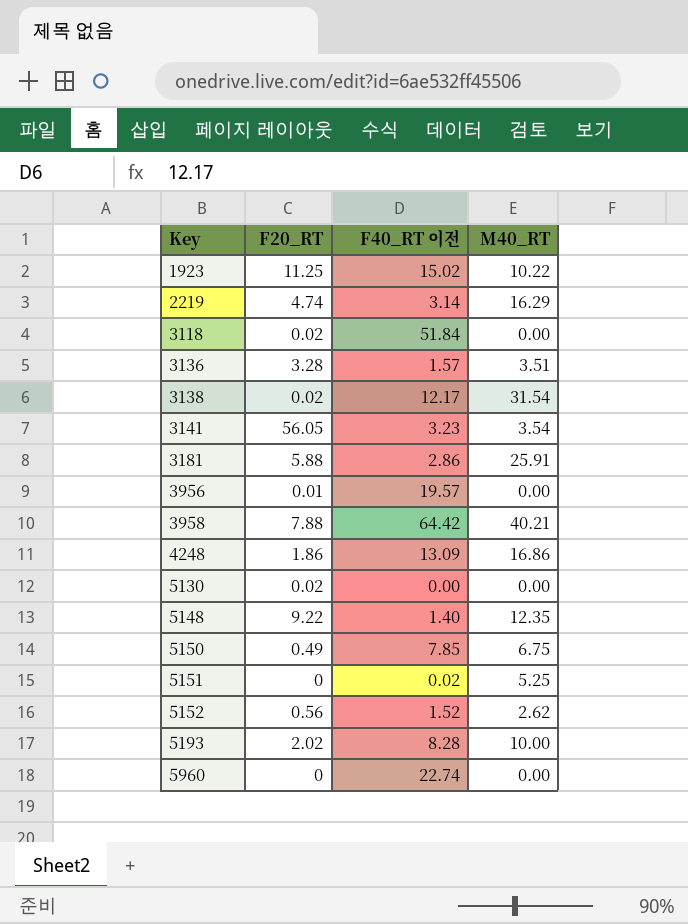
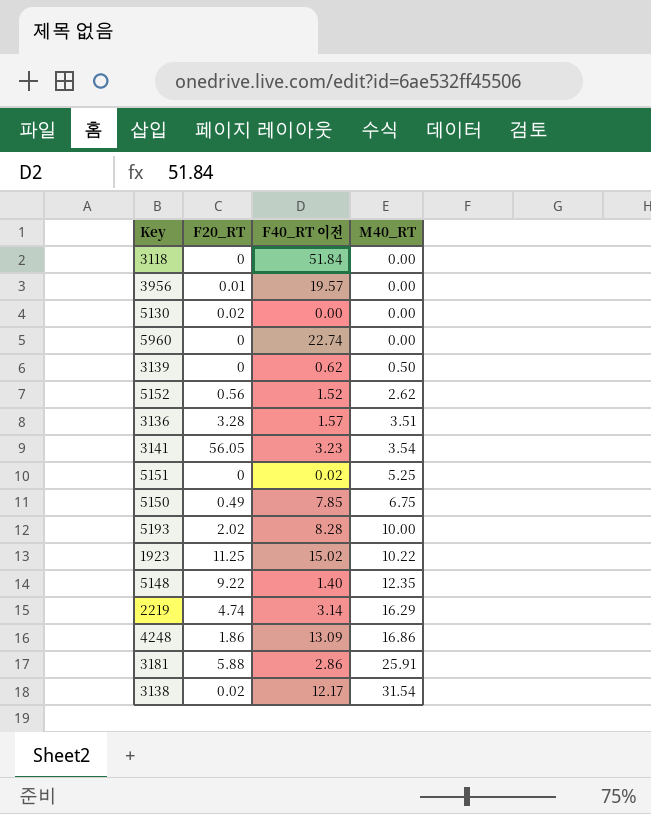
row order: Key ascending -> M40_RT ascending
row 3958: 7.88 | 64.42 | 40.21 -> none
3118 | F20_RT: 0.02 -> 0
row 3139: none -> 0 | 0.62 | 0.50

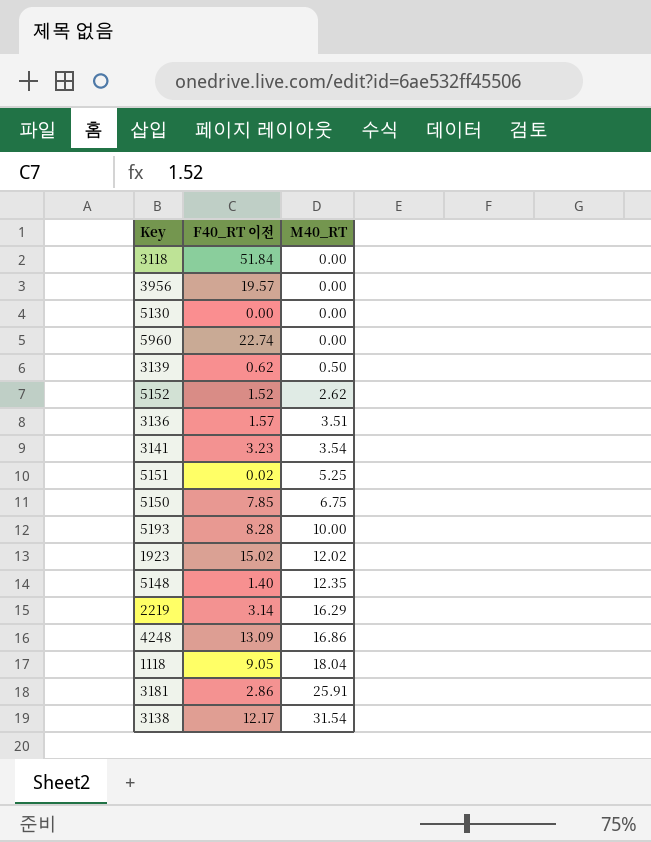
column F20_RT | position: 2 -> none
1923 | M40_RT: 10.22 -> 12.02
row 1118: none -> 9.05 | 18.04

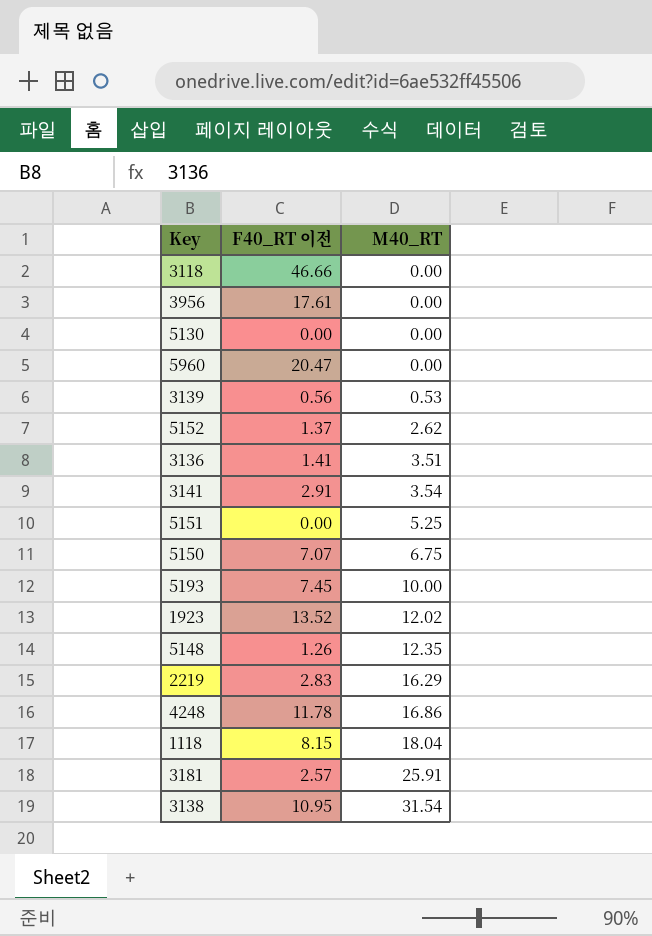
3118 | F40_RT 이전: 51.84 -> 46.66
3956 | F40_RT 이전: 19.57 -> 17.61
5960 | F40_RT 이전: 22.74 -> 20.47
3139 | F40_RT 이전: 0.62 -> 0.56
3139 | M40_RT: 0.50 -> 0.53
5152 | F40_RT 이전: 1.52 -> 1.37
3136 | F40_RT 이전: 1.57 -> 1.41
3141 | F40_RT 이전: 3.23 -> 2.91
5151 | F40_RT 이전: 0.02 -> 0.00
5150 | F40_RT 이전: 7.85 -> 7.07
5193 | F40_RT 이전: 8.28 -> 7.45
1923 | F40_RT 이전: 15.02 -> 13.52
5148 | F40_RT 이전: 1.40 -> 1.26
2219 | F40_RT 이전: 3.14 -> 2.83
4248 | F40_RT 이전: 13.09 -> 11.78
1118 | F40_RT 이전: 9.05 -> 8.15
3181 | F40_RT 이전: 2.86 -> 2.57
3138 | F40_RT 이전: 12.17 -> 10.95

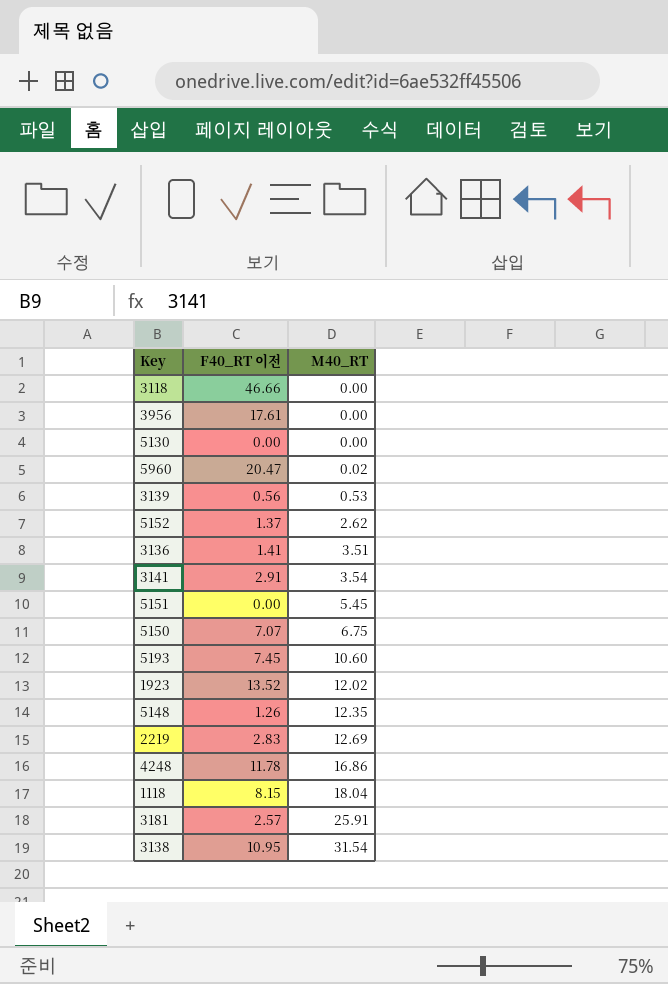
5960 | M40_RT: 0.00 -> 0.02
5151 | M40_RT: 5.25 -> 5.45
5193 | M40_RT: 10.00 -> 10.60
2219 | M40_RT: 16.29 -> 12.69

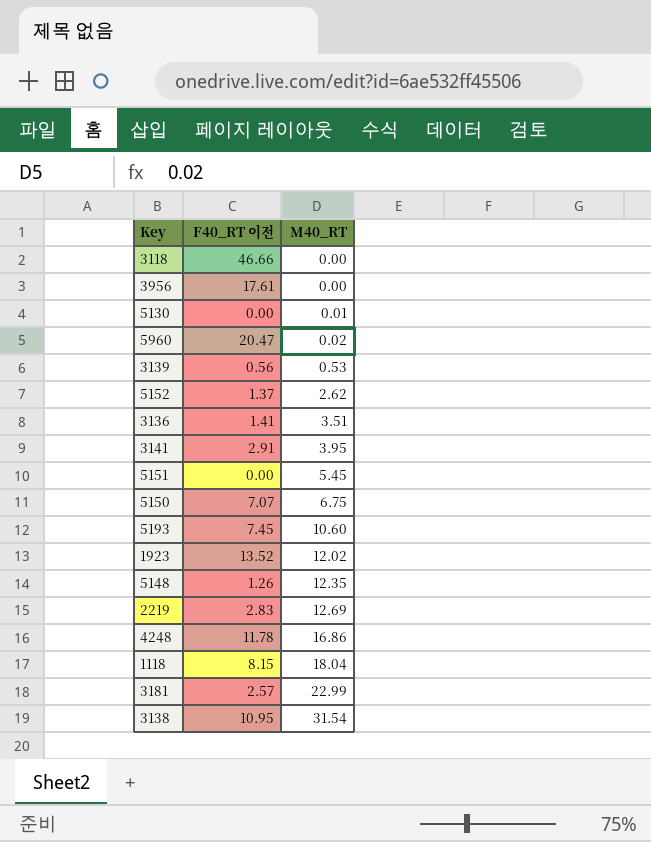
5130 | M40_RT: 0.00 -> 0.01
3141 | M40_RT: 3.54 -> 3.95
3181 | M40_RT: 25.91 -> 22.99

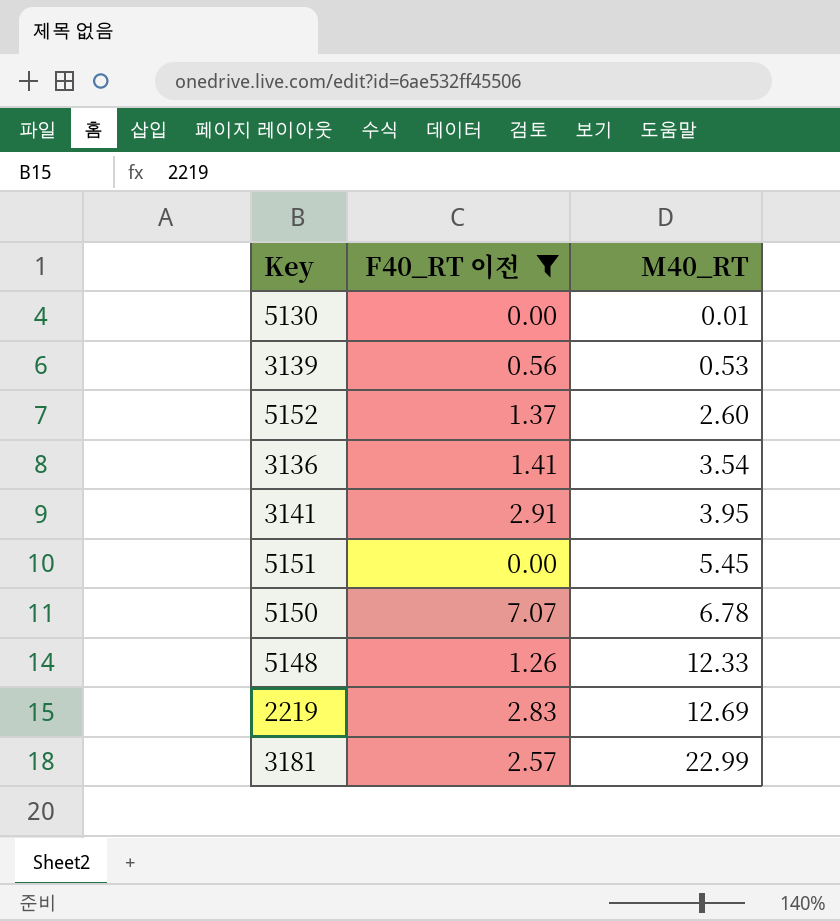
filter: none -> F40_RT 이전 <= 7.07
5152 | M40_RT: 2.62 -> 2.60
3136 | M40_RT: 3.51 -> 3.54
5150 | M40_RT: 6.75 -> 6.78
5148 | M40_RT: 12.35 -> 12.33

